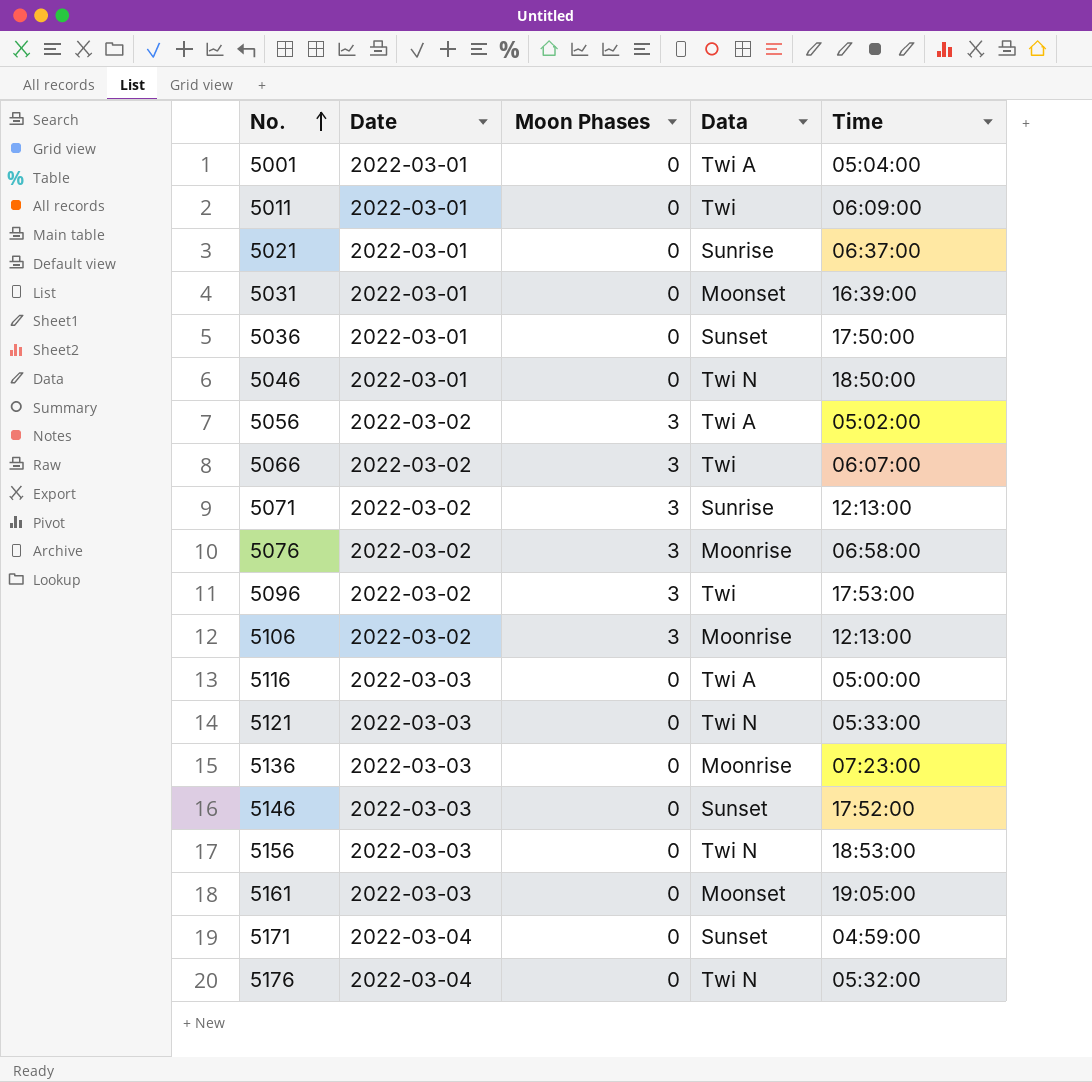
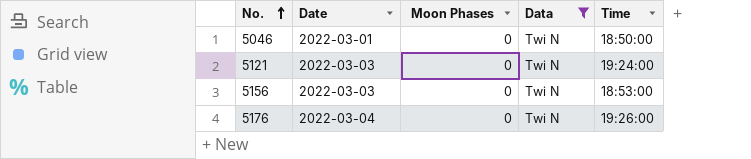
filter: none -> Data = Twi N
5121 | Time: 05:33:00 -> 19:24:00
5176 | Time: 05:32:00 -> 19:26:00

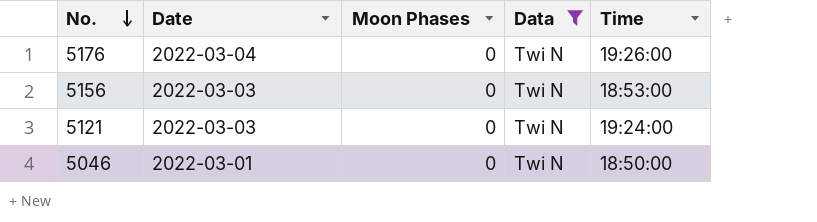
row order: No. ascending -> No. descending

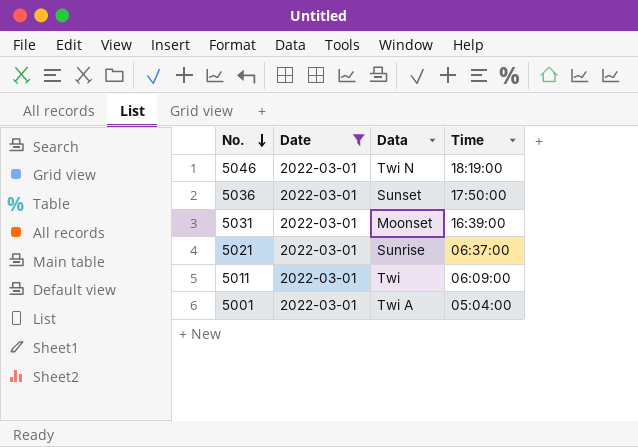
filter: Data = Twi N -> Date = 2022-03-01
column Moon Phases | position: 3 -> none
5046 | Time: 18:50:00 -> 18:19:00

